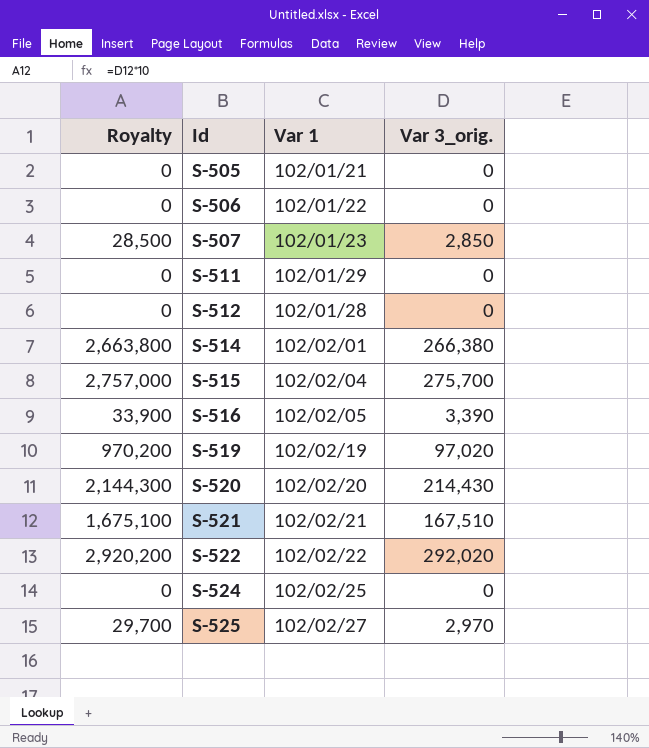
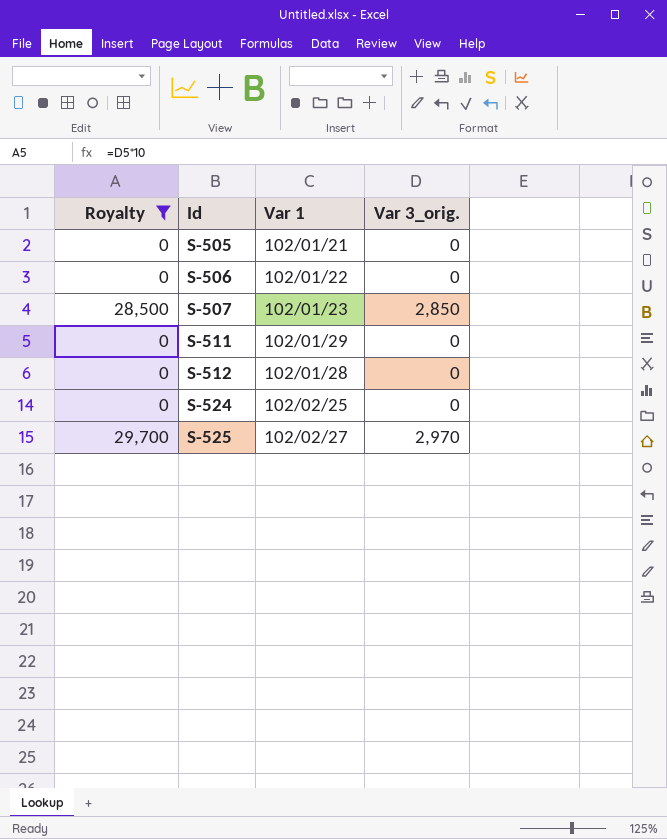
filter: none -> Royalty <= 29,700

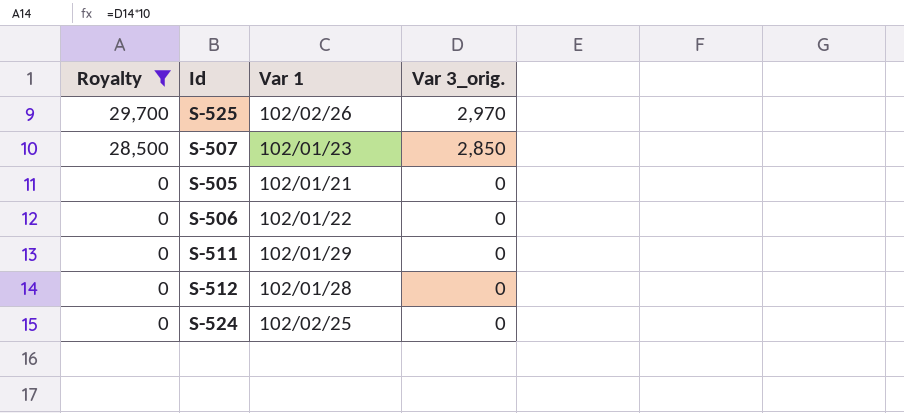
row order: Id ascending -> Royalty descending
S-525 | Var 1: 102/02/27 -> 102/02/26

